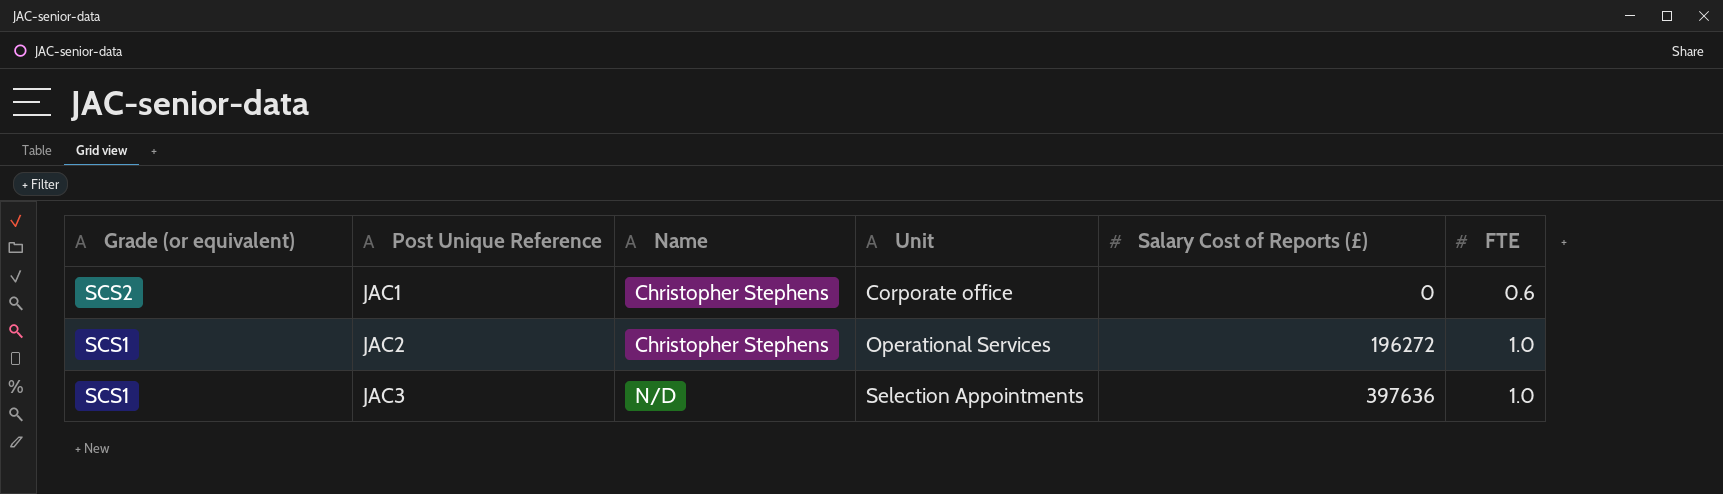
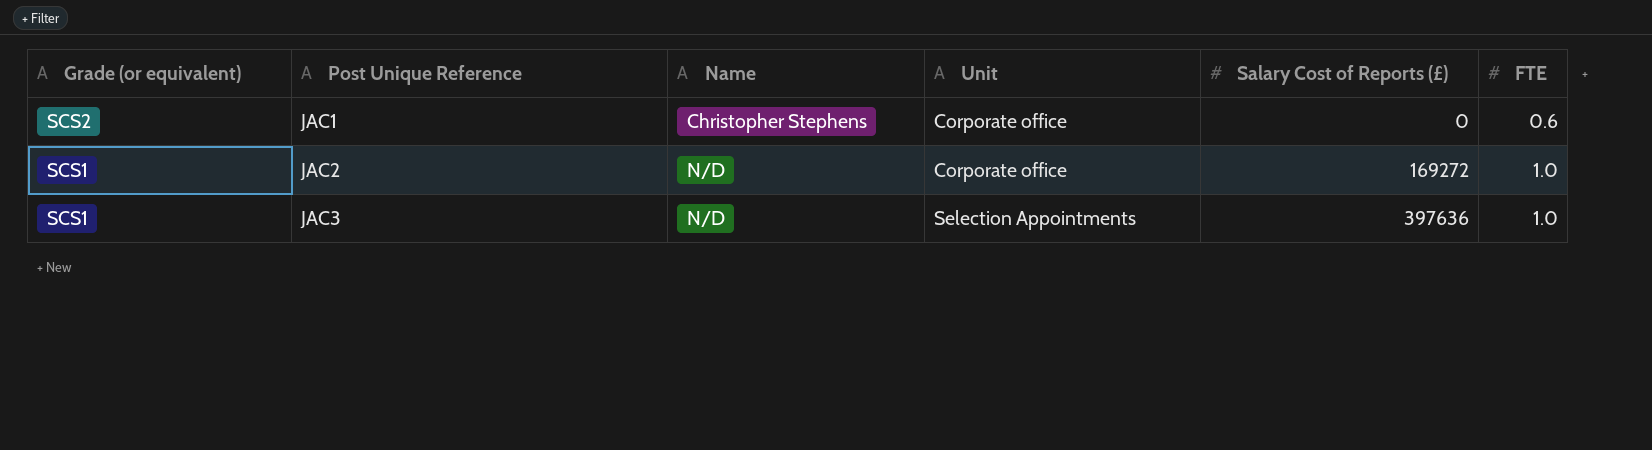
JAC2 | Name: Christopher Stephens -> N/D
JAC2 | Unit: Operational Services -> Corporate office
JAC2 | Salary Cost of Reports (£): 196272 -> 169272

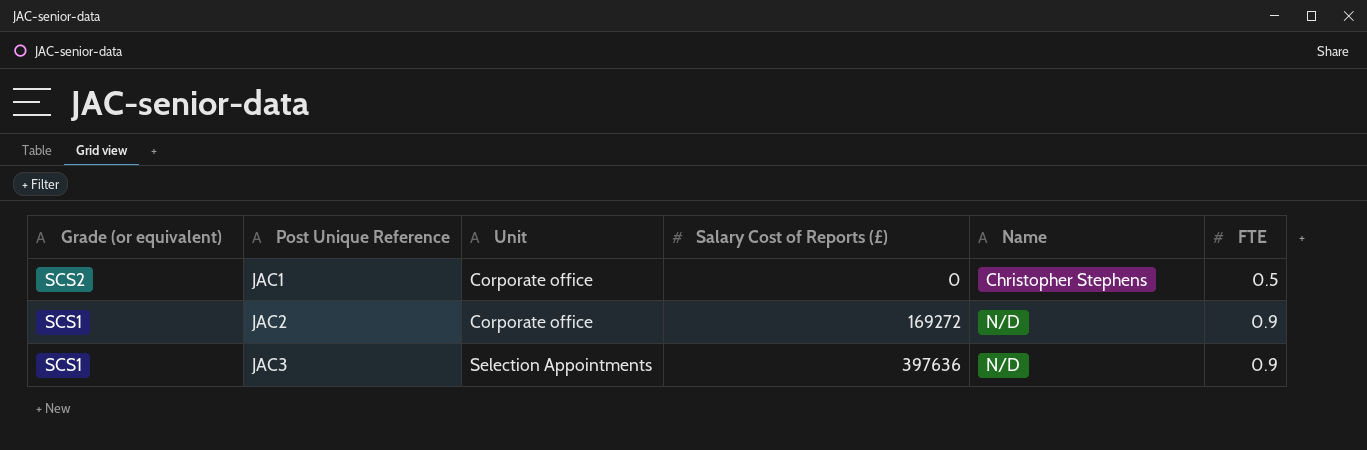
column Name | position: 3 -> 5
JAC1 | FTE: 0.6 -> 0.5
JAC2 | FTE: 1.0 -> 0.9
JAC3 | FTE: 1.0 -> 0.9

